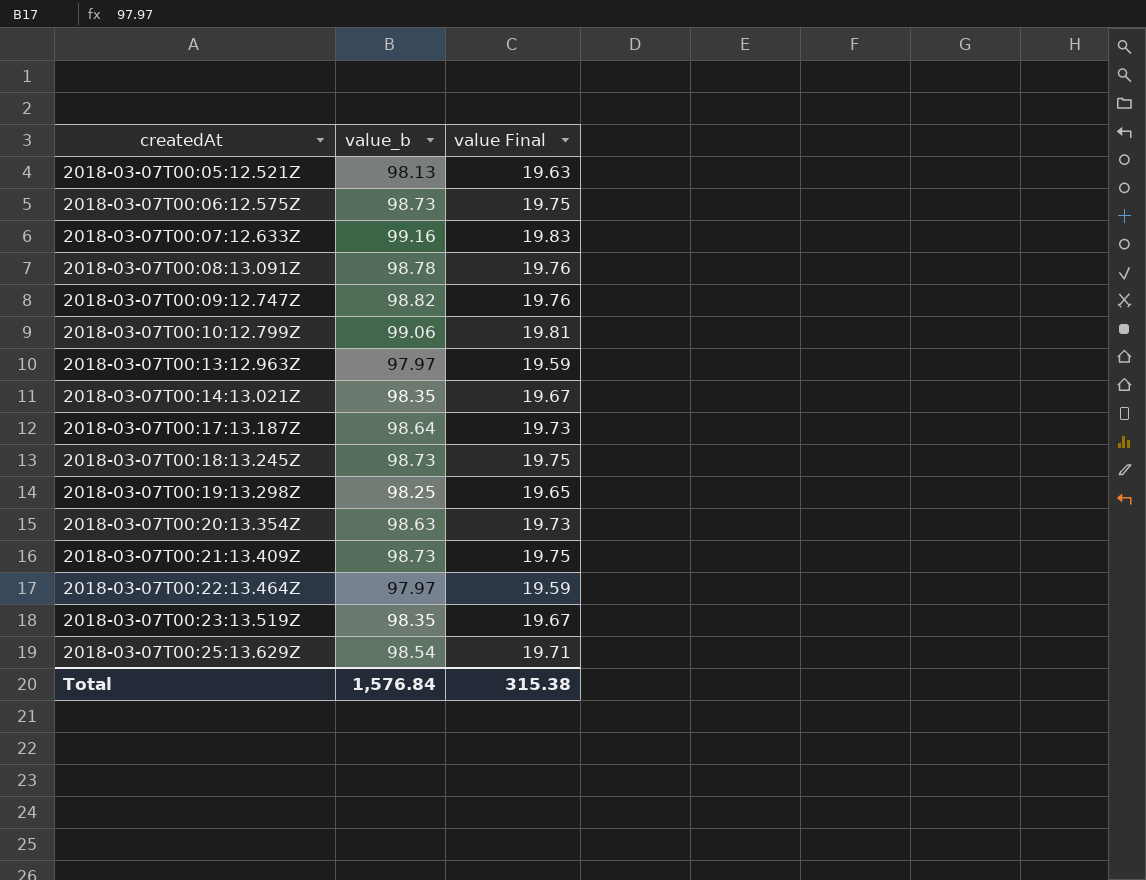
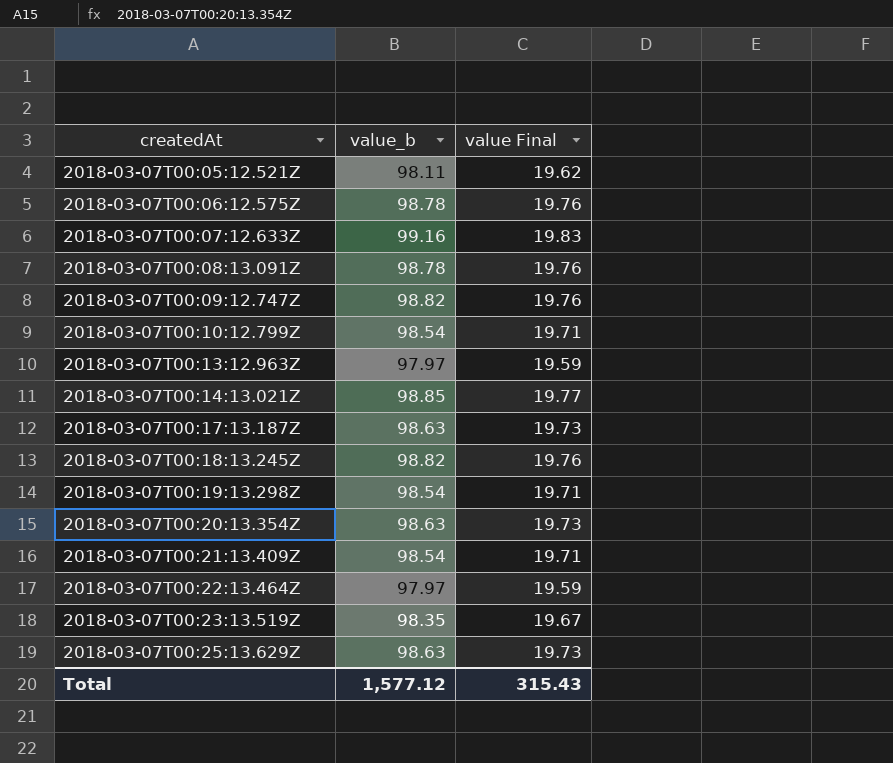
2018-03-07T00:05:12.521Z | value_b: 98.13 -> 98.11
2018-03-07T00:05:12.521Z | value Final: 19.63 -> 19.62
2018-03-07T00:06:12.575Z | value_b: 98.73 -> 98.78
2018-03-07T00:06:12.575Z | value Final: 19.75 -> 19.76
2018-03-07T00:10:12.799Z | value_b: 99.06 -> 98.54
2018-03-07T00:10:12.799Z | value Final: 19.81 -> 19.71
2018-03-07T00:14:13.021Z | value_b: 98.35 -> 98.85
2018-03-07T00:14:13.021Z | value Final: 19.67 -> 19.77
2018-03-07T00:17:13.187Z | value_b: 98.64 -> 98.63
2018-03-07T00:18:13.245Z | value_b: 98.73 -> 98.82
2018-03-07T00:18:13.245Z | value Final: 19.75 -> 19.76
2018-03-07T00:19:13.298Z | value_b: 98.25 -> 98.54
2018-03-07T00:19:13.298Z | value Final: 19.65 -> 19.71
2018-03-07T00:21:13.409Z | value_b: 98.73 -> 98.54
2018-03-07T00:21:13.409Z | value Final: 19.75 -> 19.71
2018-03-07T00:25:13.629Z | value_b: 98.54 -> 98.63
2018-03-07T00:25:13.629Z | value Final: 19.71 -> 19.73
Total | value_b: 1,576.84 -> 1,577.12
Total | value Final: 315.38 -> 315.43

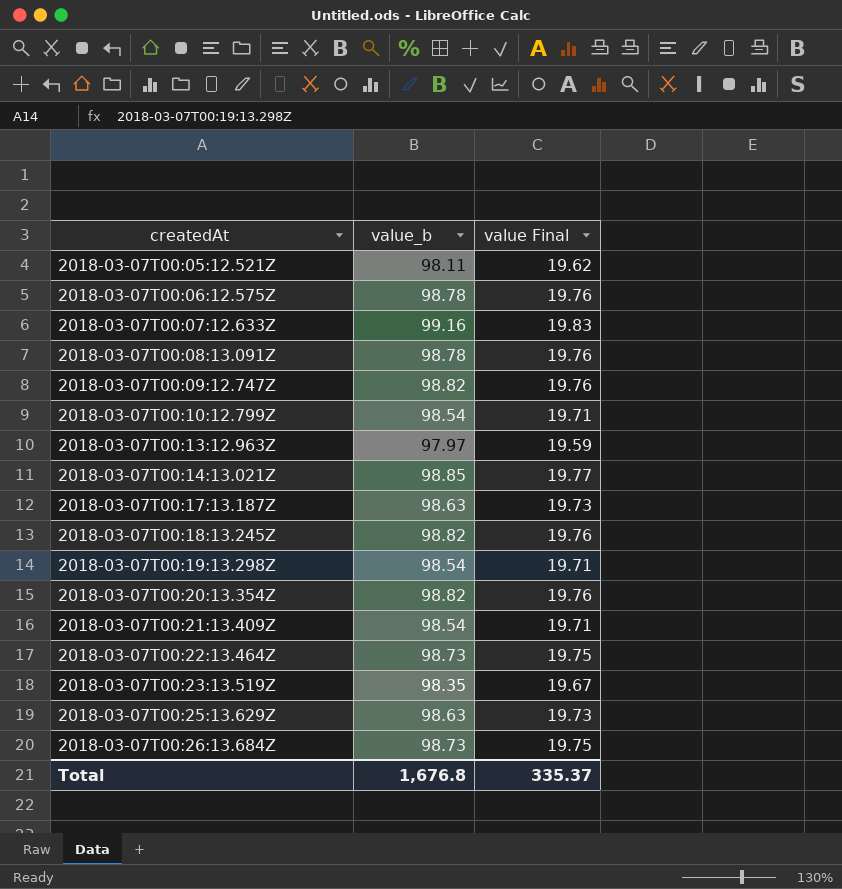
2018-03-07T00:20:13.354Z | value_b: 98.63 -> 98.82
2018-03-07T00:20:13.354Z | value Final: 19.73 -> 19.76
2018-03-07T00:22:13.464Z | value_b: 97.97 -> 98.73
2018-03-07T00:22:13.464Z | value Final: 19.59 -> 19.75
row 2018-03-07T00:26:13.684Z: none -> 98.73 | 19.75
Total | value_b: 1,577.12 -> 1,676.8
Total | value Final: 315.43 -> 335.37

